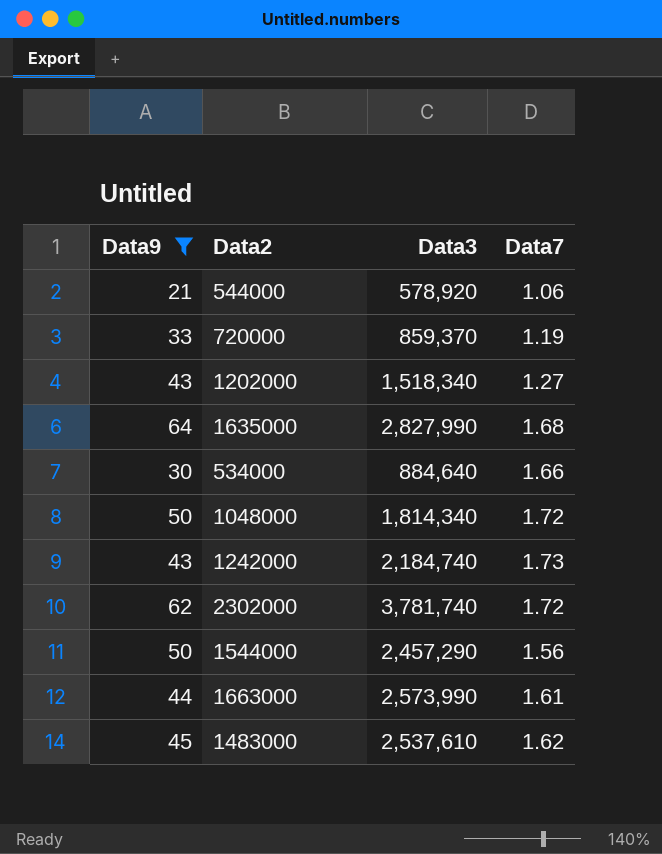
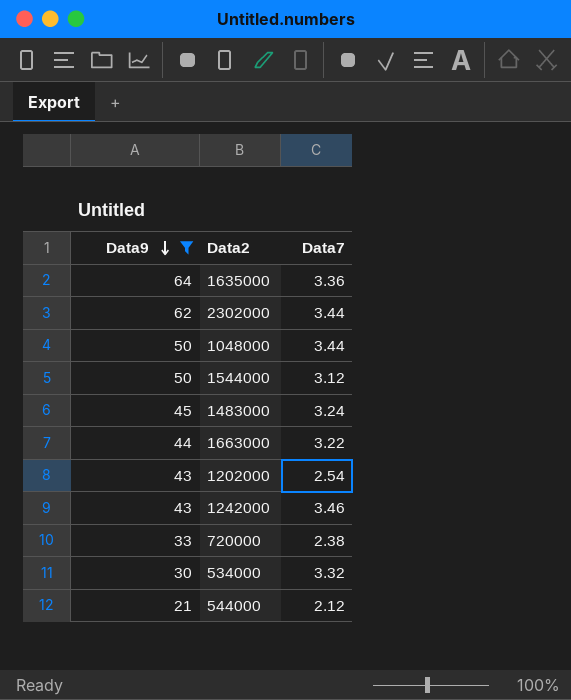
row order: none -> Data9 descending
column Data3 | position: 3 -> none
1635000 | Data7: 1.68 -> 3.36
2302000 | Data7: 1.72 -> 3.44
1048000 | Data7: 1.72 -> 3.44
1544000 | Data7: 1.56 -> 3.12
1483000 | Data7: 1.62 -> 3.24
1663000 | Data7: 1.61 -> 3.22
1202000 | Data7: 1.27 -> 2.54
1242000 | Data7: 1.73 -> 3.46
720000 | Data7: 1.19 -> 2.38
534000 | Data7: 1.66 -> 3.32
544000 | Data7: 1.06 -> 2.12

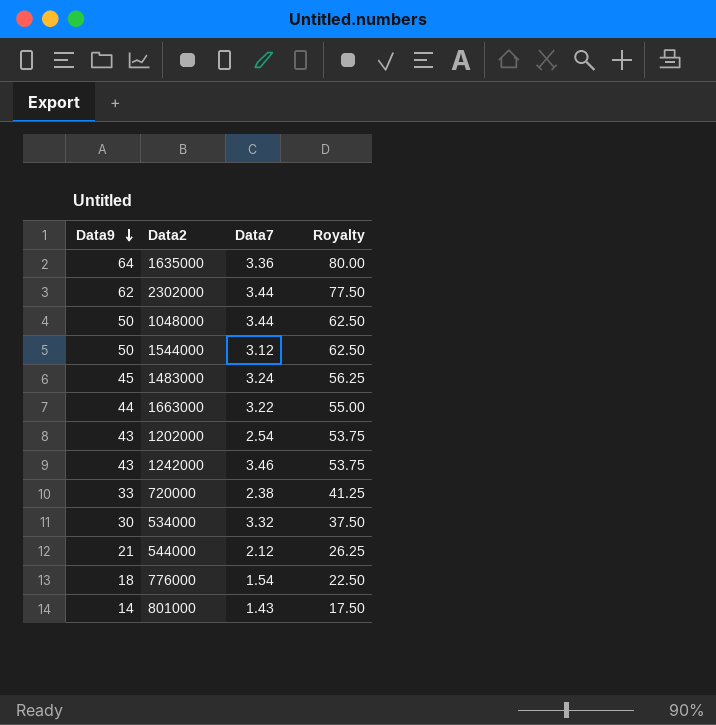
filter: Data9 >= 21 -> none
column Royalty | formula: none -> [Data9] * 1.25

